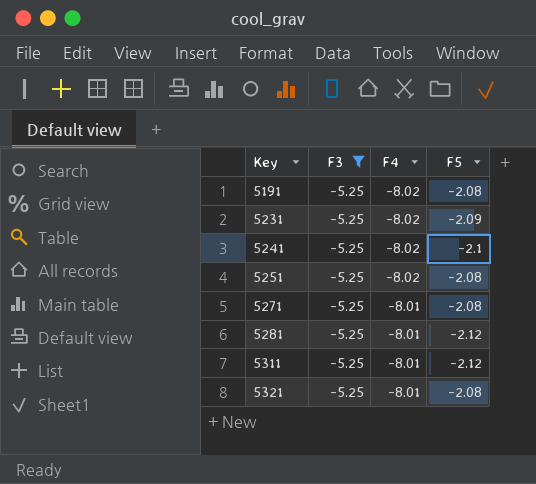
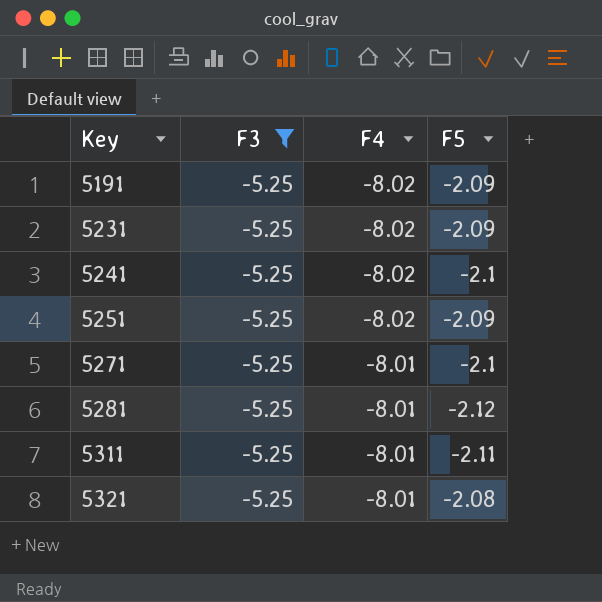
5191 | F5: -2.08 -> -2.09
5251 | F5: -2.08 -> -2.09
5271 | F5: -2.08 -> -2.1
5311 | F5: -2.12 -> -2.11

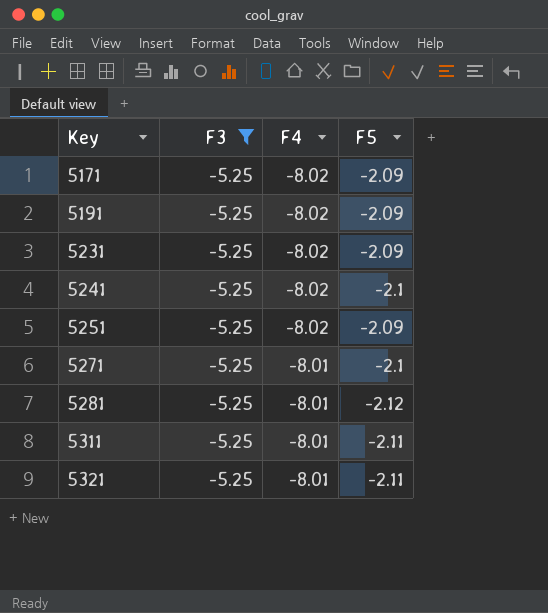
row 5171: none -> -5.25 | -8.02 | -2.09
5321 | F5: -2.08 -> -2.11

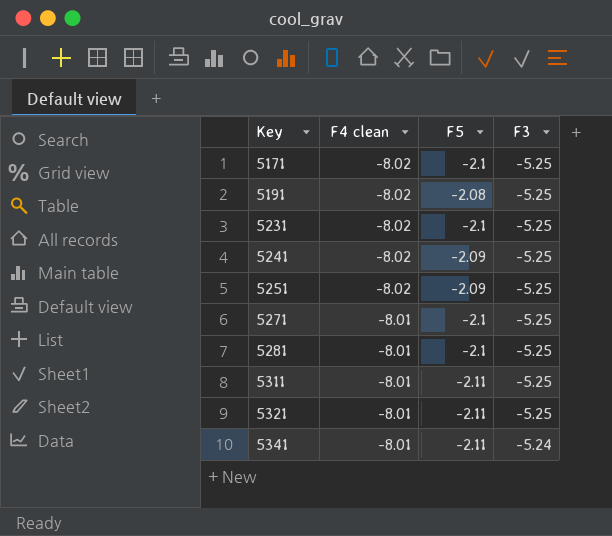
filter: F3 = -5.25 -> none
column name: F4 -> F4 clean
column F3 | position: 2 -> 4
5171 | F5: -2.09 -> -2.1
5191 | F5: -2.09 -> -2.08
5231 | F5: -2.09 -> -2.1
5241 | F5: -2.1 -> -2.09
5281 | F5: -2.12 -> -2.1

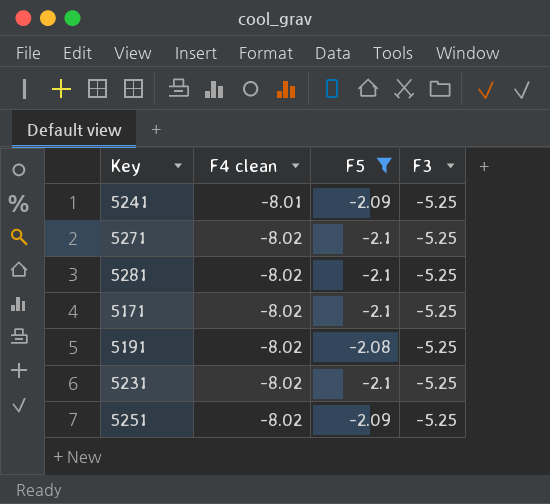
filter: none -> F5 != -2.11
row order: Key ascending -> F4 clean descending
5241 | F4 clean: -8.02 -> -8.01
5271 | F4 clean: -8.01 -> -8.02
5281 | F4 clean: -8.01 -> -8.02

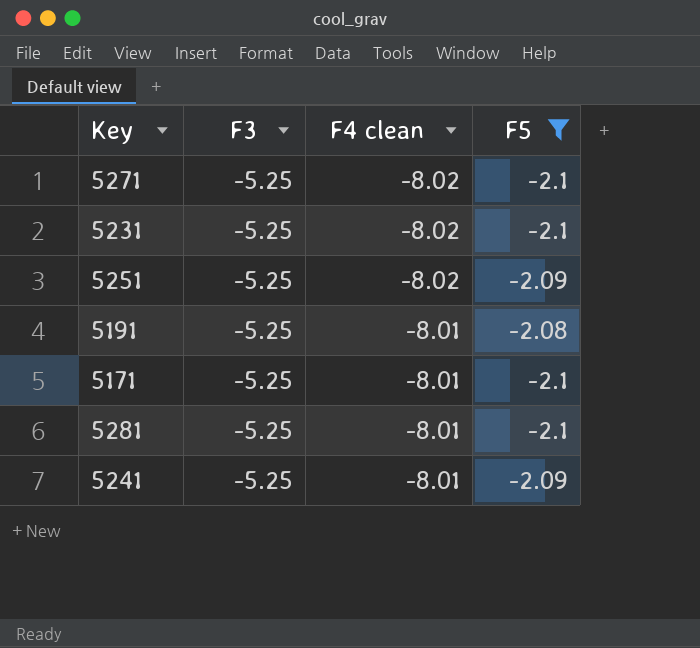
row order: F4 clean descending -> F4 clean ascending
column F3 | position: 4 -> 2
5191 | F4 clean: -8.02 -> -8.01
5171 | F4 clean: -8.02 -> -8.01
5281 | F4 clean: -8.02 -> -8.01

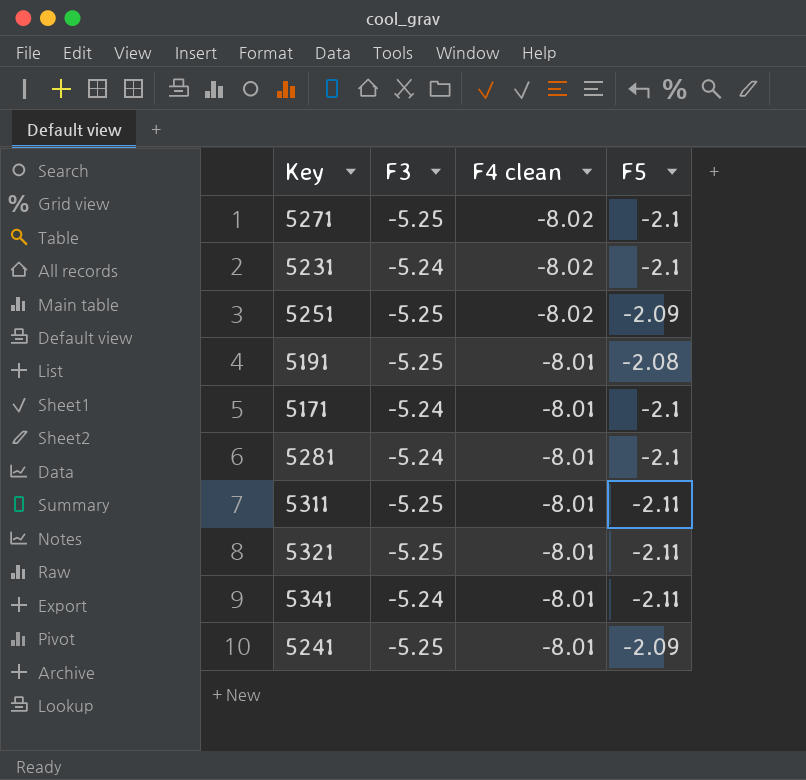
filter: F5 != -2.11 -> none
5231 | F3: -5.25 -> -5.24
5171 | F3: -5.25 -> -5.24
5281 | F3: -5.25 -> -5.24

